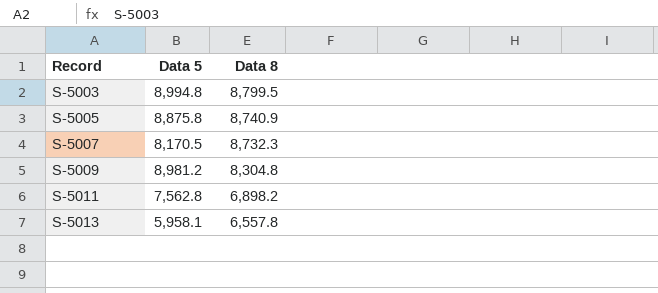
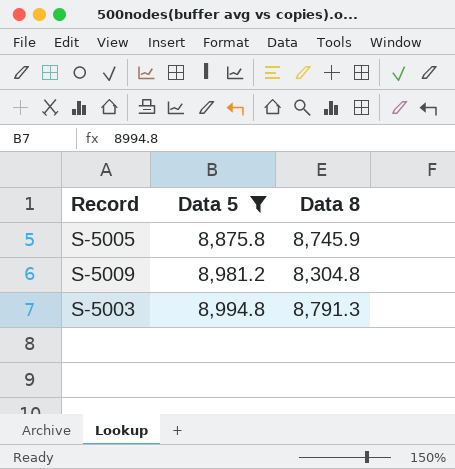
filter: none -> Data 5 >= 8,875.8
row order: Record ascending -> Data 5 ascending
S-5005 | Data 8: 8,740.9 -> 8,745.9
S-5003 | Data 8: 8,799.5 -> 8,791.3

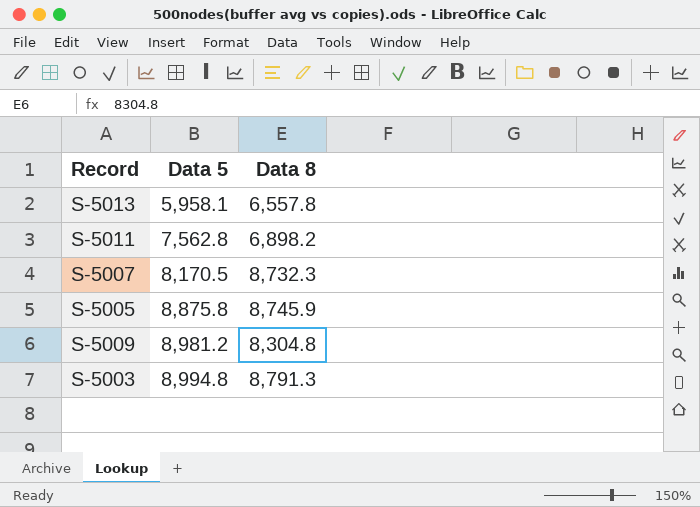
filter: Data 5 >= 8,875.8 -> none

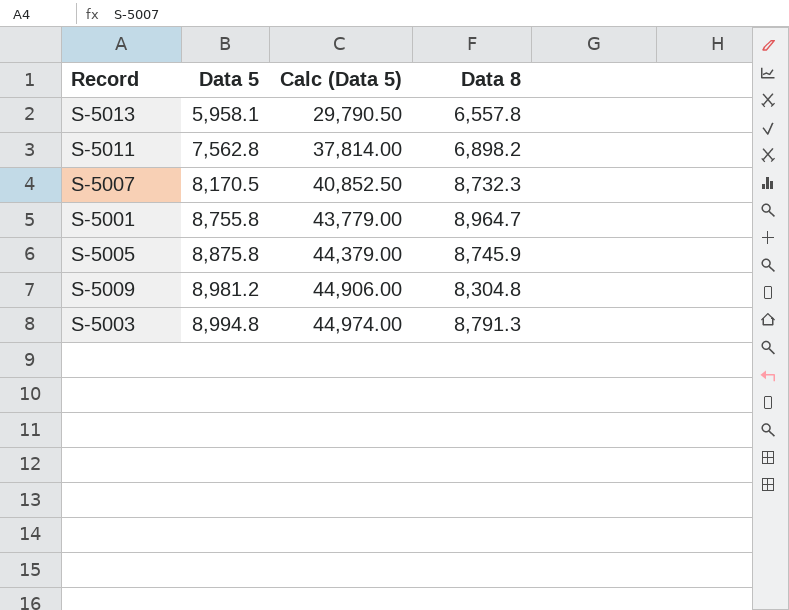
column Calc (Data 5) | formula: none -> [Data 5] * 5
row S-5001: none -> 8,755.8 | 43,779.00 | 8,964.7

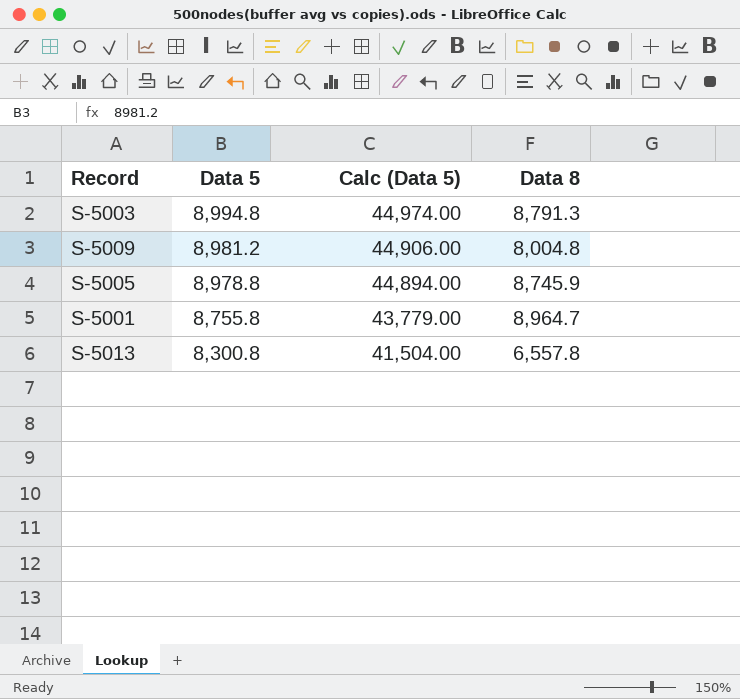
row order: Data 5 ascending -> Data 5 descending
row S-5011: 7,562.8 | 37,814.00 | 6,898.2 -> none
row S-5007: 8,170.5 | 40,852.50 | 8,732.3 -> none
S-5009 | Data 8: 8,304.8 -> 8,004.8
S-5005 | Data 5: 8,875.8 -> 8,978.8
S-5005 | Calc (Data 5): 44,379.00 -> 44,894.00
S-5013 | Data 5: 5,958.1 -> 8,300.8
S-5013 | Calc (Data 5): 29,790.50 -> 41,504.00

